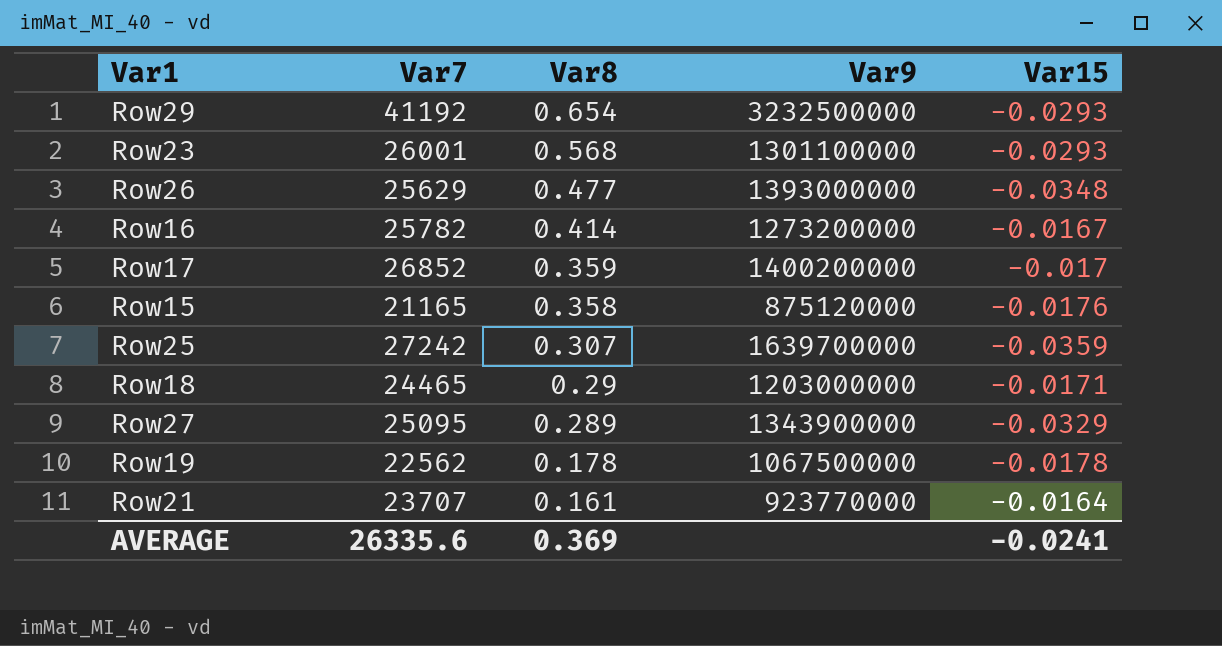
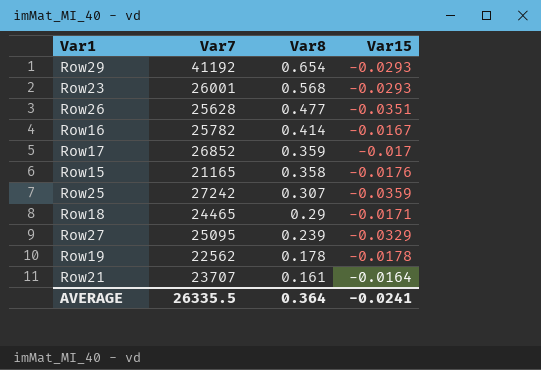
column Var9 | position: 4 -> none
Row26 | Var7: 25629 -> 25628
Row26 | Var15: -0.0348 -> -0.0351
Row27 | Var8: 0.289 -> 0.239
AVERAGE | Var7: 26335.6 -> 26335.5
AVERAGE | Var8: 0.369 -> 0.364

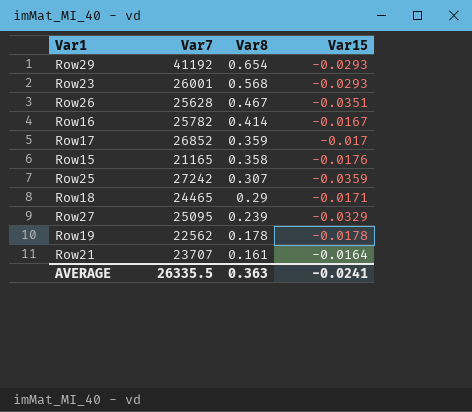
Row26 | Var8: 0.477 -> 0.467
AVERAGE | Var8: 0.364 -> 0.363

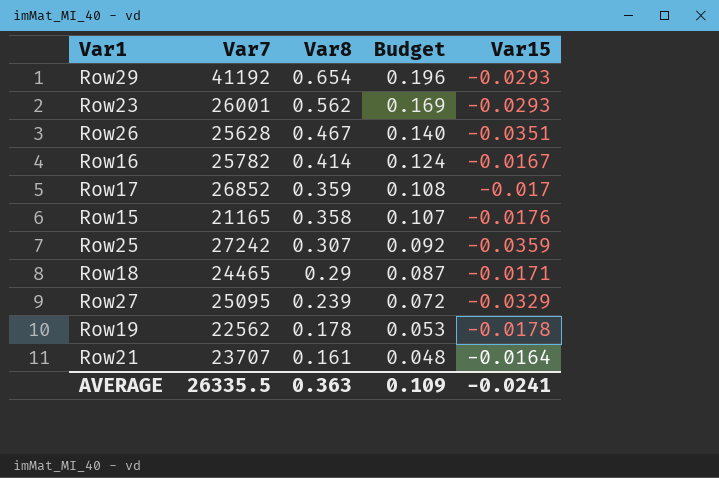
column Budget | formula: none -> [Var8] * 0.3
Row23 | Var8: 0.568 -> 0.562

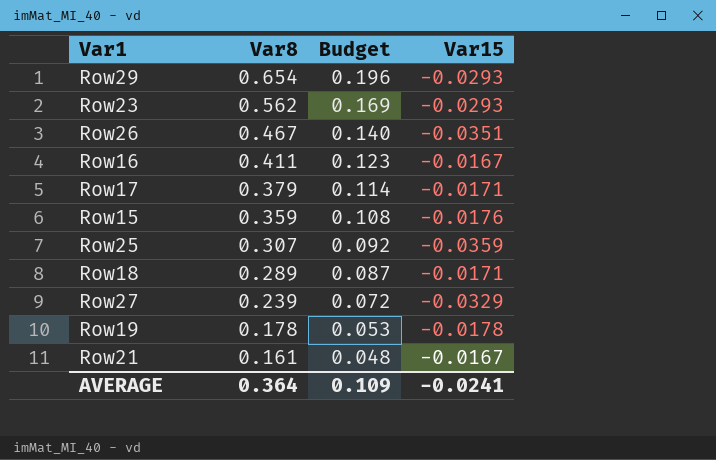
column Var7 | position: 2 -> none
Row16 | Var8: 0.414 -> 0.411
Row16 | Budget: 0.124 -> 0.123
Row17 | Var8: 0.359 -> 0.379
Row17 | Budget: 0.108 -> 0.114
Row17 | Var15: -0.017 -> -0.0171
Row15 | Var8: 0.358 -> 0.359
Row15 | Budget: 0.107 -> 0.108
Row18 | Var8: 0.29 -> 0.289
Row21 | Var15: -0.0164 -> -0.0167
AVERAGE | Var8: 0.363 -> 0.364

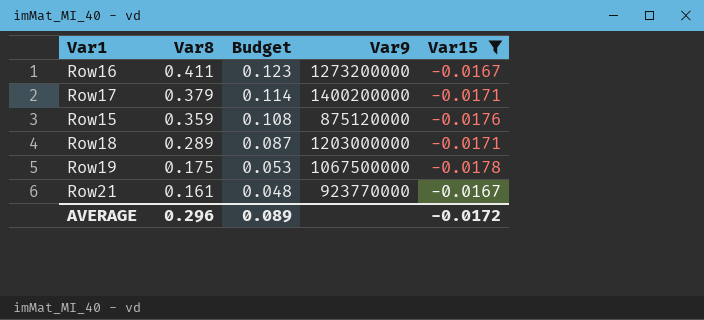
filter: none -> Var15 >= -0.0178
column Var9 | position: none -> 4
Row19 | Var8: 0.178 -> 0.175
AVERAGE | Var8: 0.364 -> 0.296
AVERAGE | Budget: 0.109 -> 0.089
AVERAGE | Var15: -0.0241 -> -0.0172

